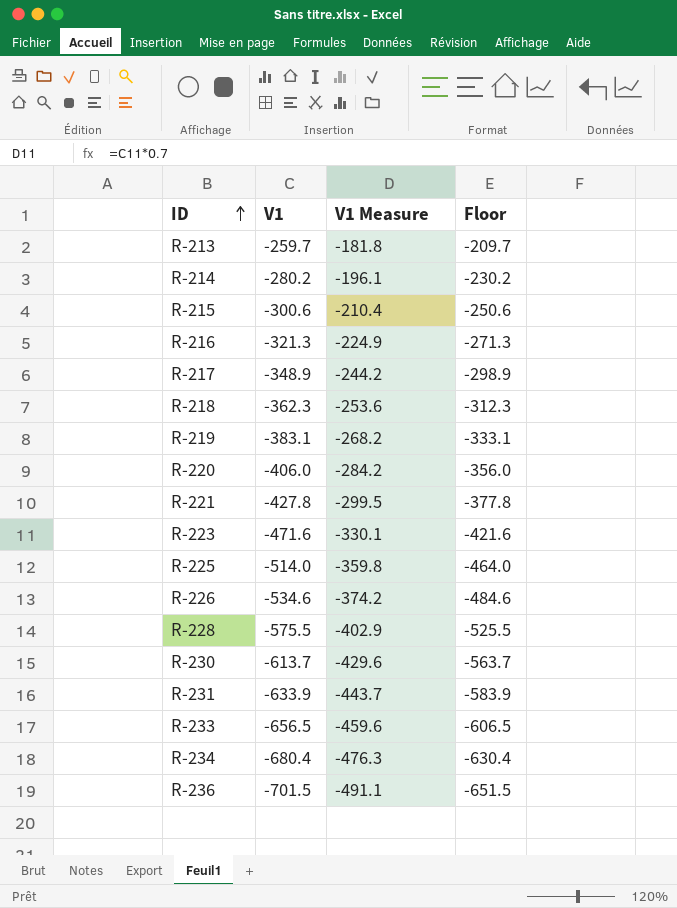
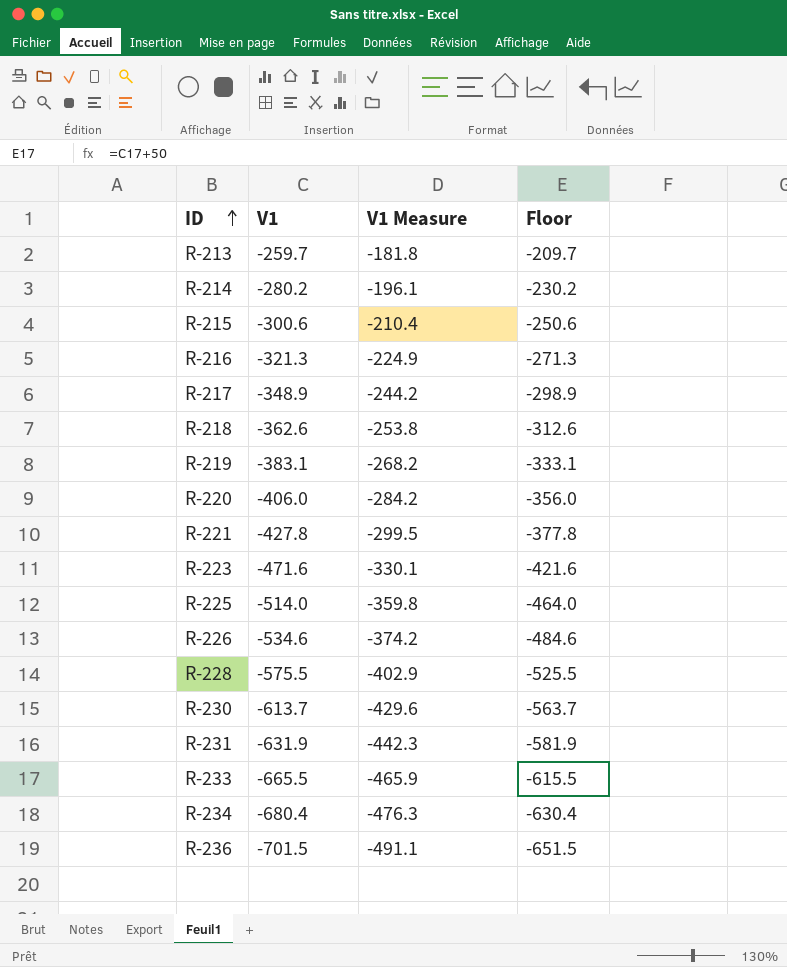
R-218 | V1: -362.3 -> -362.6
R-218 | V1 Measure: -253.6 -> -253.8
R-218 | Floor: -312.3 -> -312.6
R-231 | V1: -633.9 -> -631.9
R-231 | V1 Measure: -443.7 -> -442.3
R-231 | Floor: -583.9 -> -581.9
R-233 | V1: -656.5 -> -665.5
R-233 | V1 Measure: -459.6 -> -465.9
R-233 | Floor: -606.5 -> -615.5

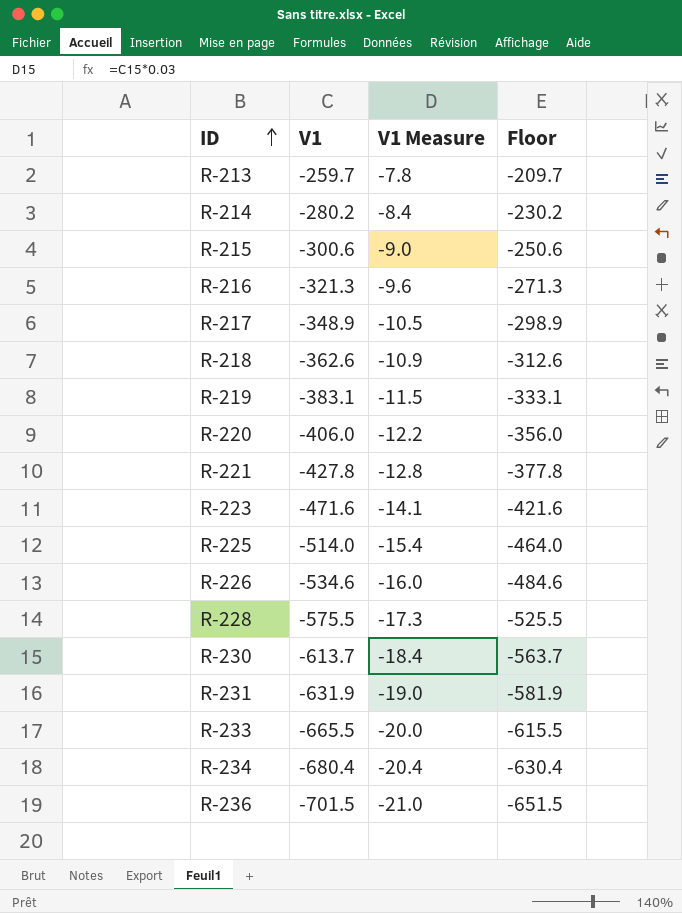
column V1 Measure | formula: [V1] * 0.7 -> [V1] * 0.03

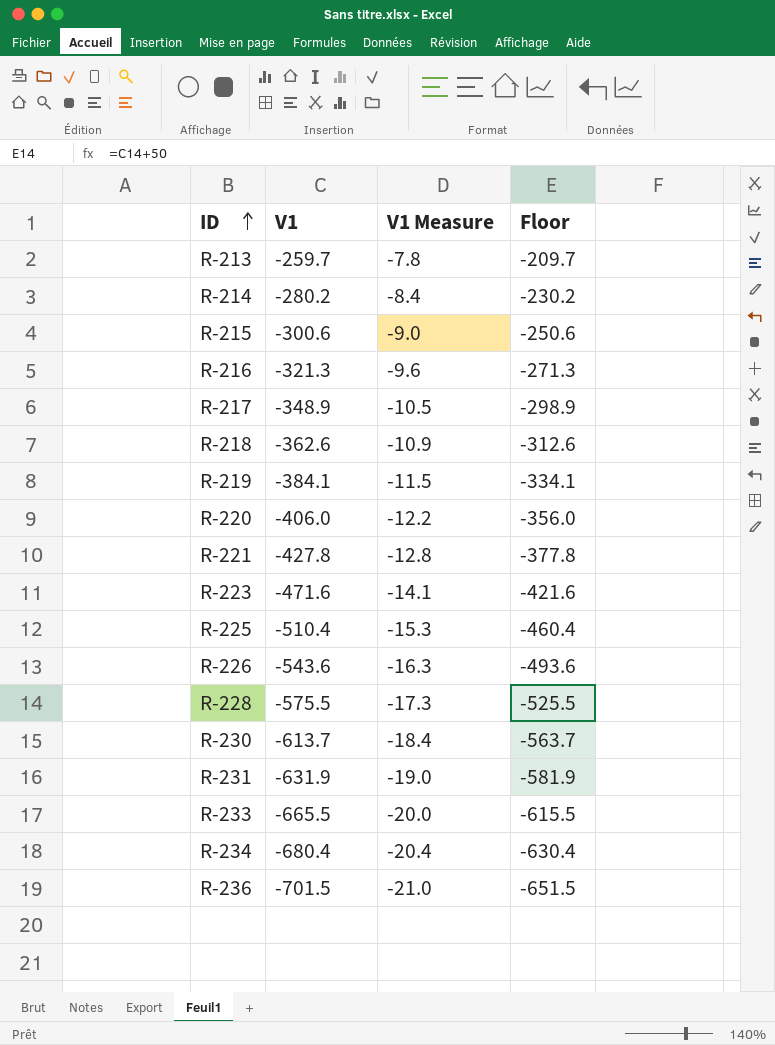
R-219 | V1: -383.1 -> -384.1
R-219 | Floor: -333.1 -> -334.1
R-225 | V1: -514.0 -> -510.4
R-225 | V1 Measure: -15.4 -> -15.3
R-225 | Floor: -464.0 -> -460.4
R-226 | V1: -534.6 -> -543.6
R-226 | V1 Measure: -16.0 -> -16.3
R-226 | Floor: -484.6 -> -493.6

